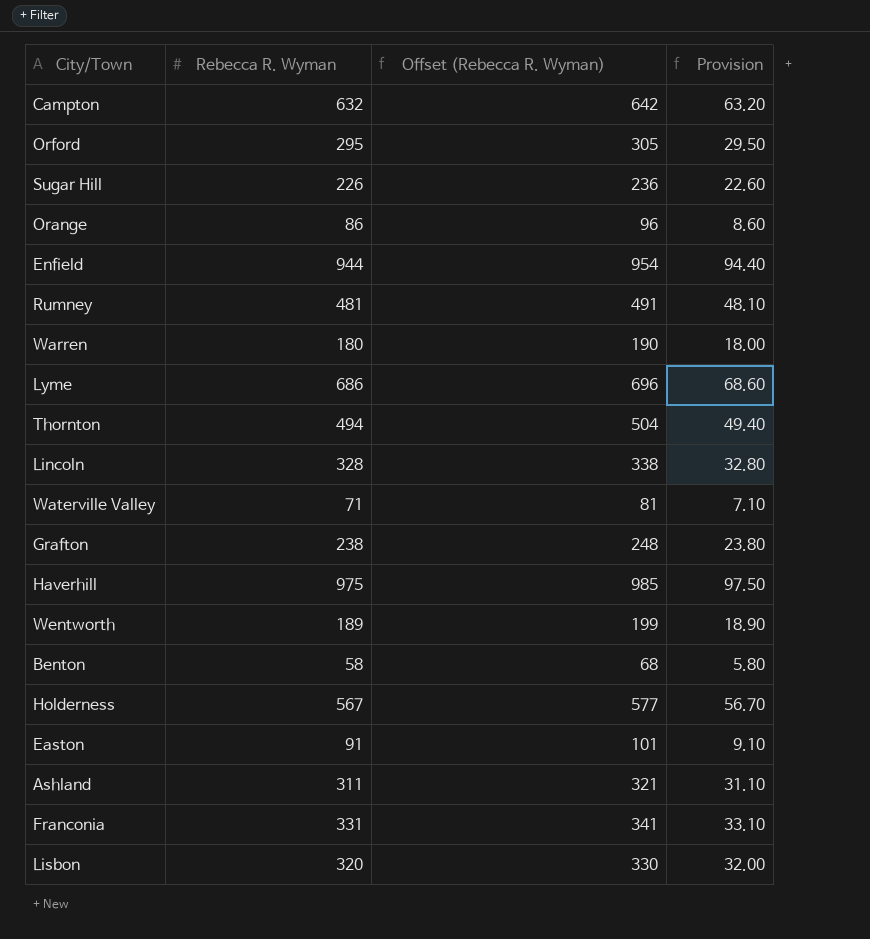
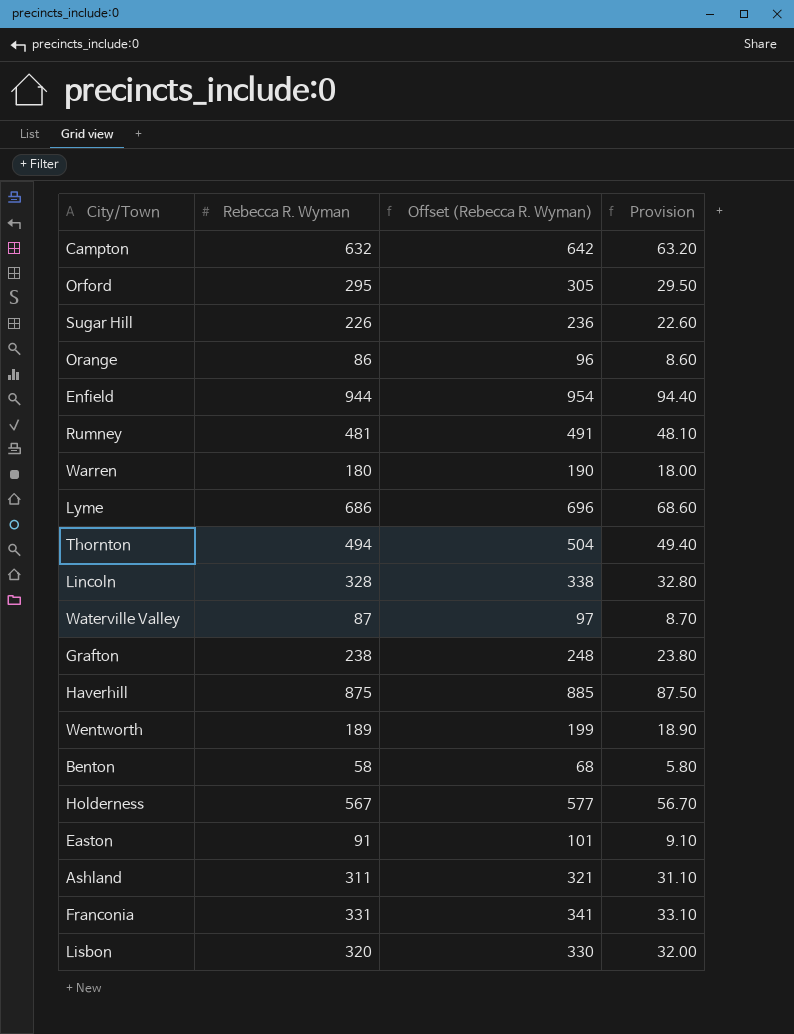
Waterville Valley | Rebecca R. Wyman: 71 -> 87
Waterville Valley | Offset (Rebecca R. Wyman): 81 -> 97
Waterville Valley | Provision: 7.10 -> 8.70
Haverhill | Rebecca R. Wyman: 975 -> 875
Haverhill | Offset (Rebecca R. Wyman): 985 -> 885
Haverhill | Provision: 97.50 -> 87.50

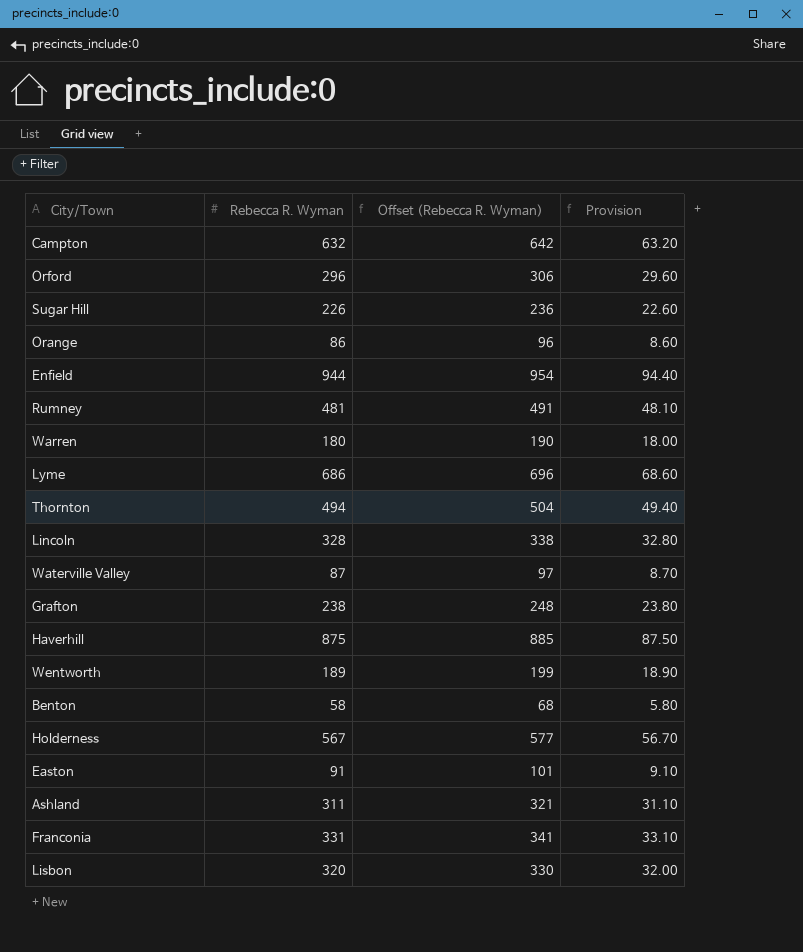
Orford | Rebecca R. Wyman: 295 -> 296
Orford | Offset (Rebecca R. Wyman): 305 -> 306
Orford | Provision: 29.50 -> 29.60

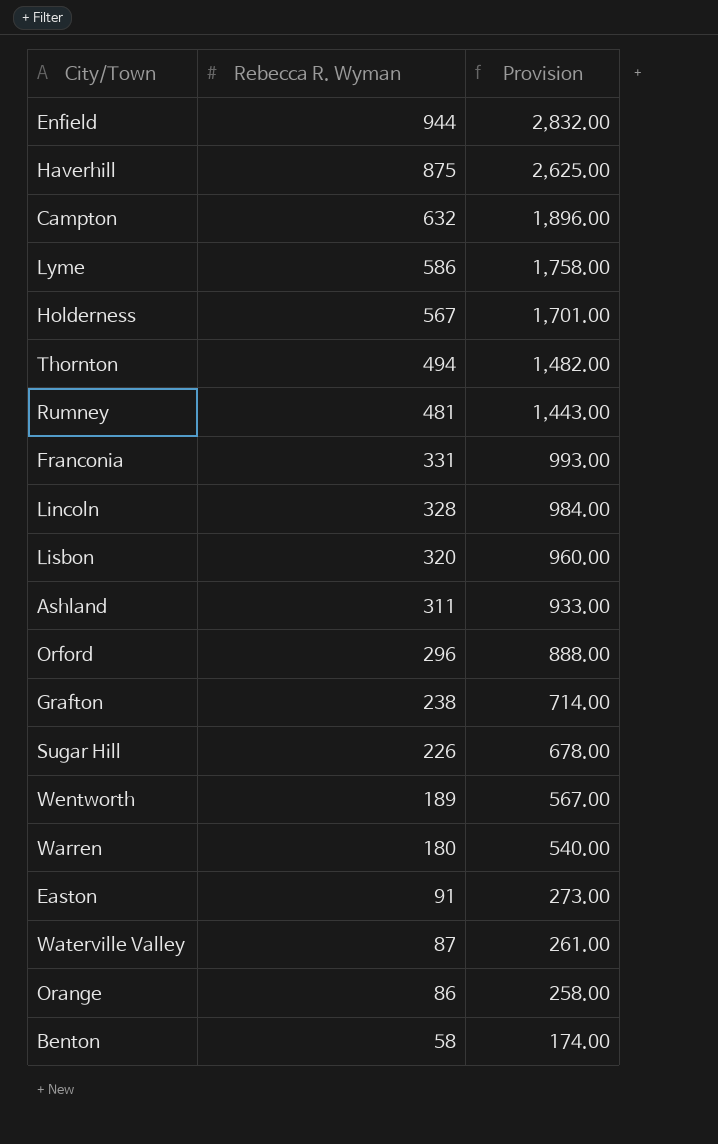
row order: none -> Rebecca R. Wyman descending
column Offset (Rebecca R. Wyman) | formula: [Rebecca R. Wyman] + 10 -> none
column Provision | formula: [Rebecca R. Wyman] * 0.1 -> [Rebecca R. Wyman] * 3
Lyme | Rebecca R. Wyman: 686 -> 586

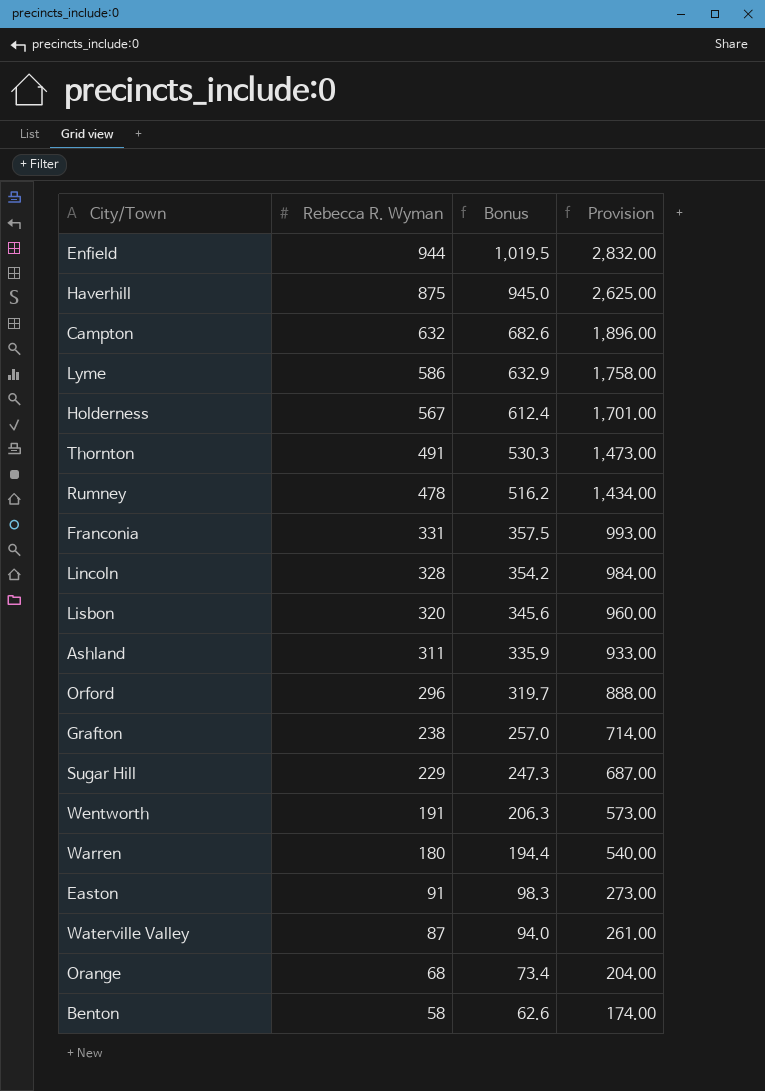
column Bonus | formula: none -> [Rebecca R. Wyman] * 1.08
Thornton | Rebecca R. Wyman: 494 -> 491
Thornton | Provision: 1,482.00 -> 1,473.00
Rumney | Rebecca R. Wyman: 481 -> 478
Rumney | Provision: 1,443.00 -> 1,434.00
Sugar Hill | Rebecca R. Wyman: 226 -> 229
Sugar Hill | Provision: 678.00 -> 687.00
Wentworth | Rebecca R. Wyman: 189 -> 191
Wentworth | Provision: 567.00 -> 573.00
Orange | Rebecca R. Wyman: 86 -> 68
Orange | Provision: 258.00 -> 204.00

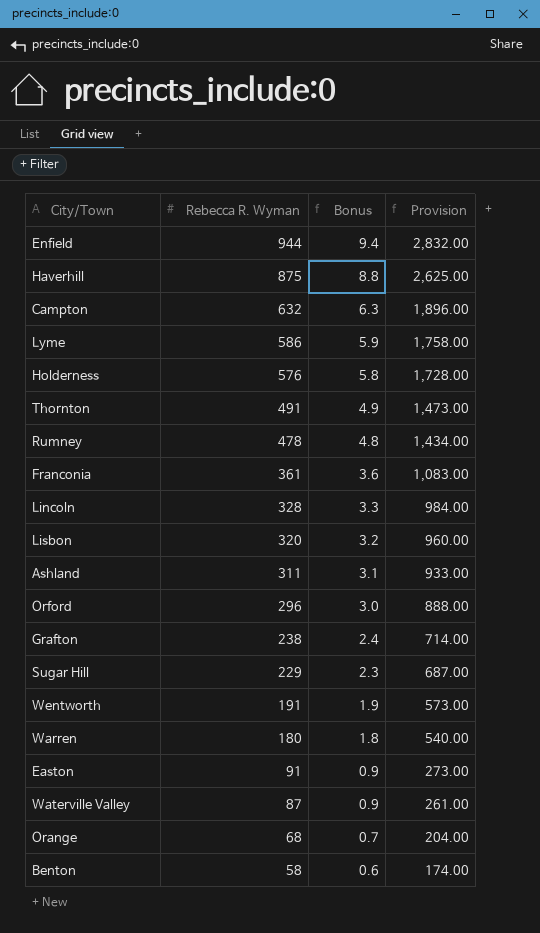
column Bonus | formula: [Rebecca R. Wyman] * 1.08 -> [Rebecca R. Wyman] * 0.01
Holderness | Rebecca R. Wyman: 567 -> 576
Holderness | Provision: 1,701.00 -> 1,728.00
Franconia | Rebecca R. Wyman: 331 -> 361
Franconia | Provision: 993.00 -> 1,083.00

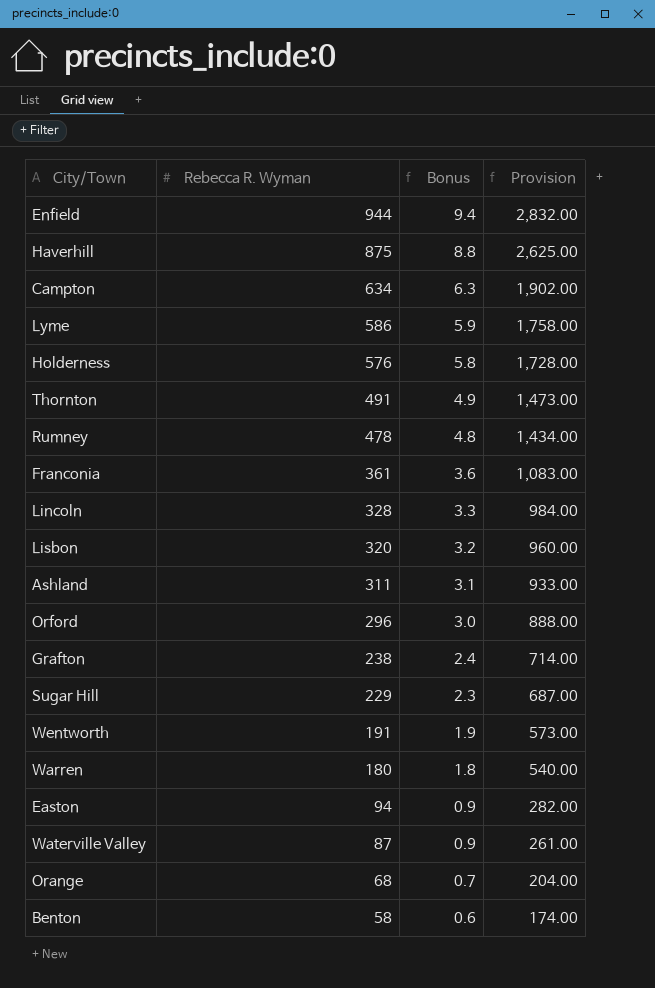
Campton | Rebecca R. Wyman: 632 -> 634
Campton | Provision: 1,896.00 -> 1,902.00
Easton | Rebecca R. Wyman: 91 -> 94
Easton | Provision: 273.00 -> 282.00

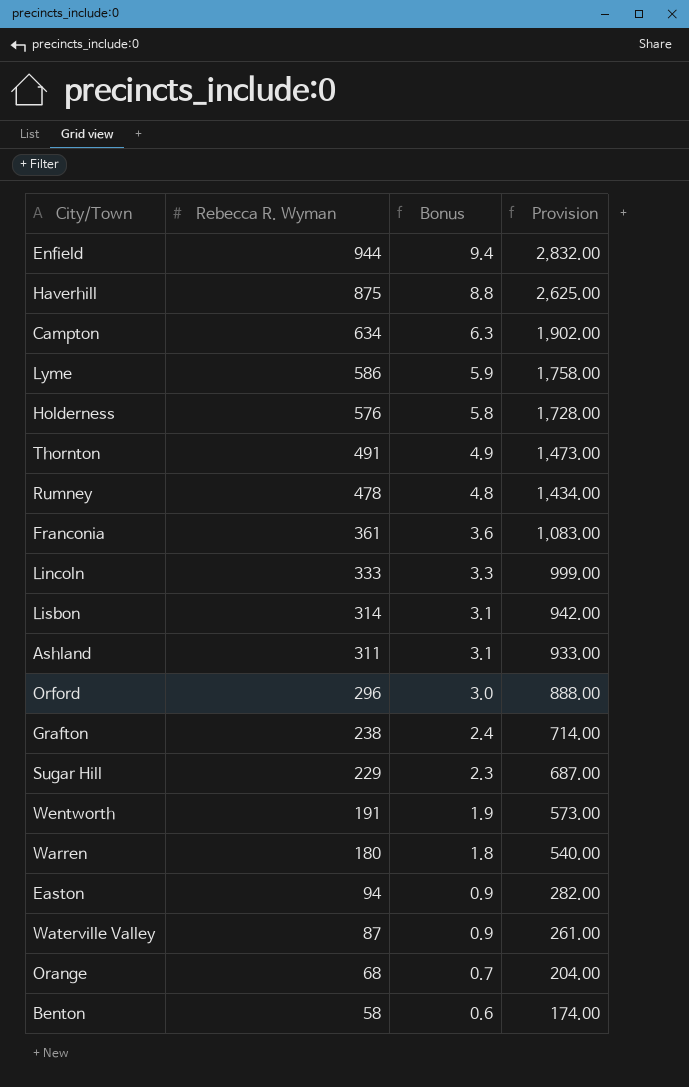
Lincoln | Rebecca R. Wyman: 328 -> 333
Lincoln | Provision: 984.00 -> 999.00
Lisbon | Rebecca R. Wyman: 320 -> 314
Lisbon | Bonus: 3.2 -> 3.1
Lisbon | Provision: 960.00 -> 942.00

